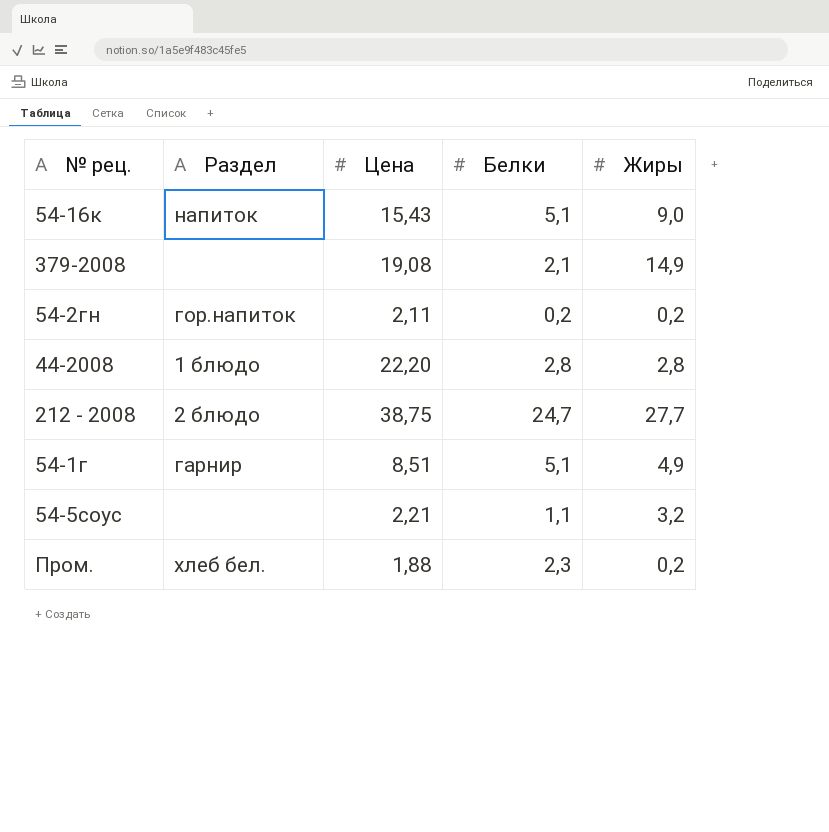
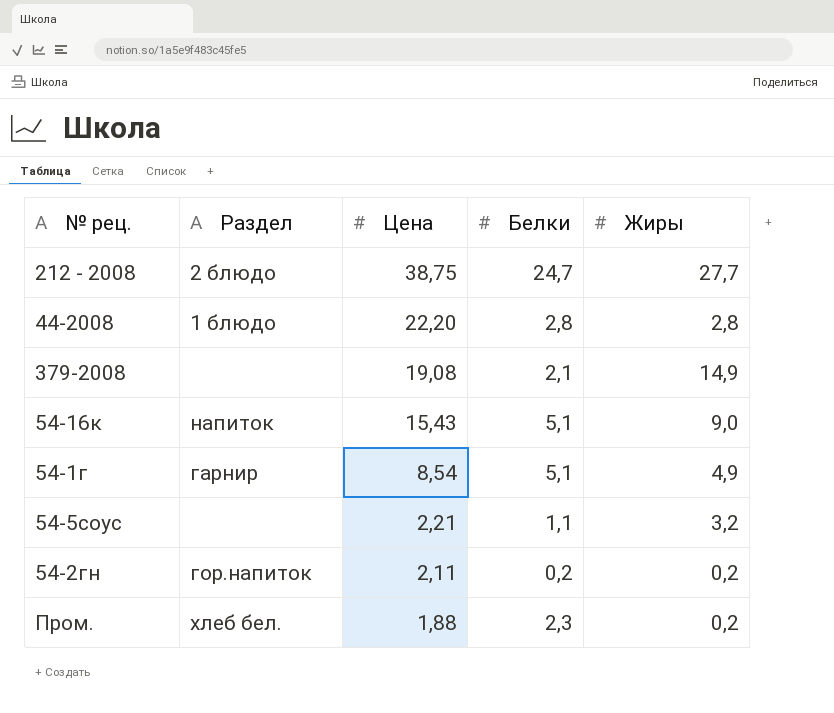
row order: none -> Цена descending
54-1г | Цена: 8,51 -> 8,54

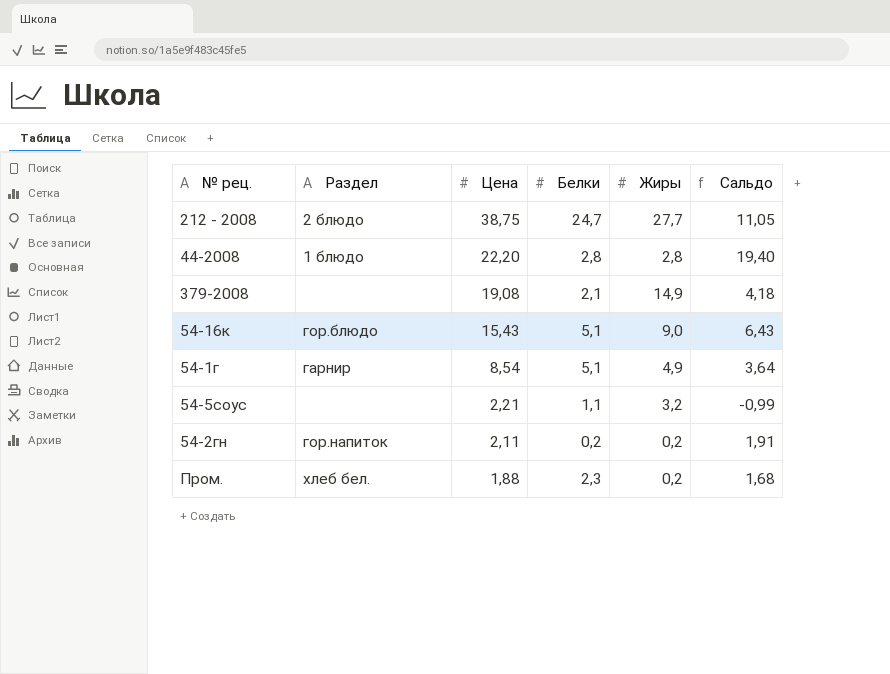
column Сальдо | formula: none -> [Цена] - [Жиры]
54-16к | Раздел: напиток -> гор.блюдо

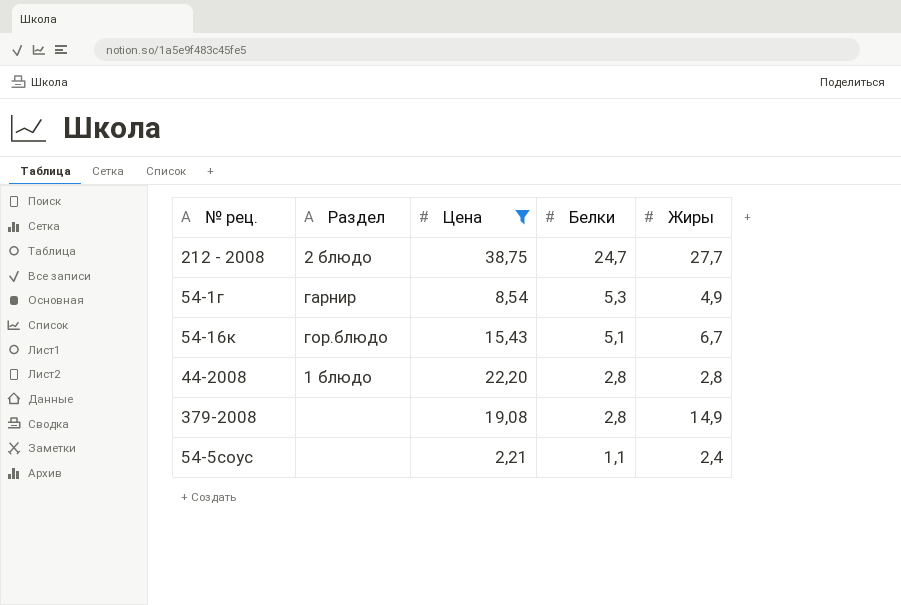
filter: none -> Цена >= 2,21
row order: Цена descending -> Белки descending
column Сальдо | formula: [Цена] - [Жиры] -> none
54-1г | Белки: 5,1 -> 5,3
54-16к | Жиры: 9,0 -> 6,7
379-2008 | Белки: 2,1 -> 2,8
54-5соус | Жиры: 3,2 -> 2,4

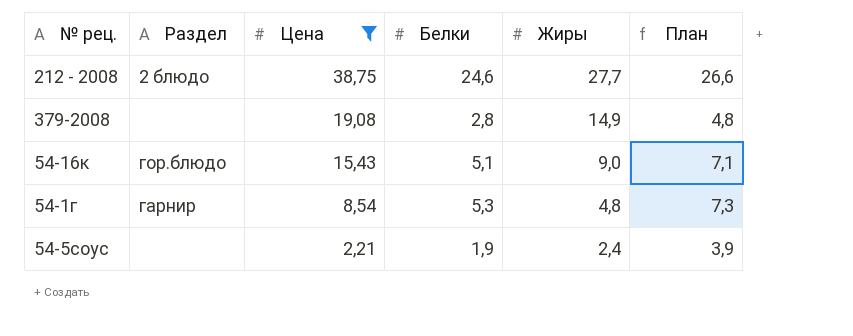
row order: Белки descending -> Цена descending
column План | formula: none -> [Белки] + 2
row 44-2008: 1 блюдо | 22,20 | 2,8 | 2,8 -> none
212 - 2008 | Белки: 24,7 -> 24,6
54-16к | Жиры: 6,7 -> 9,0
54-1г | Жиры: 4,9 -> 4,8
54-5соус | Белки: 1,1 -> 1,9

